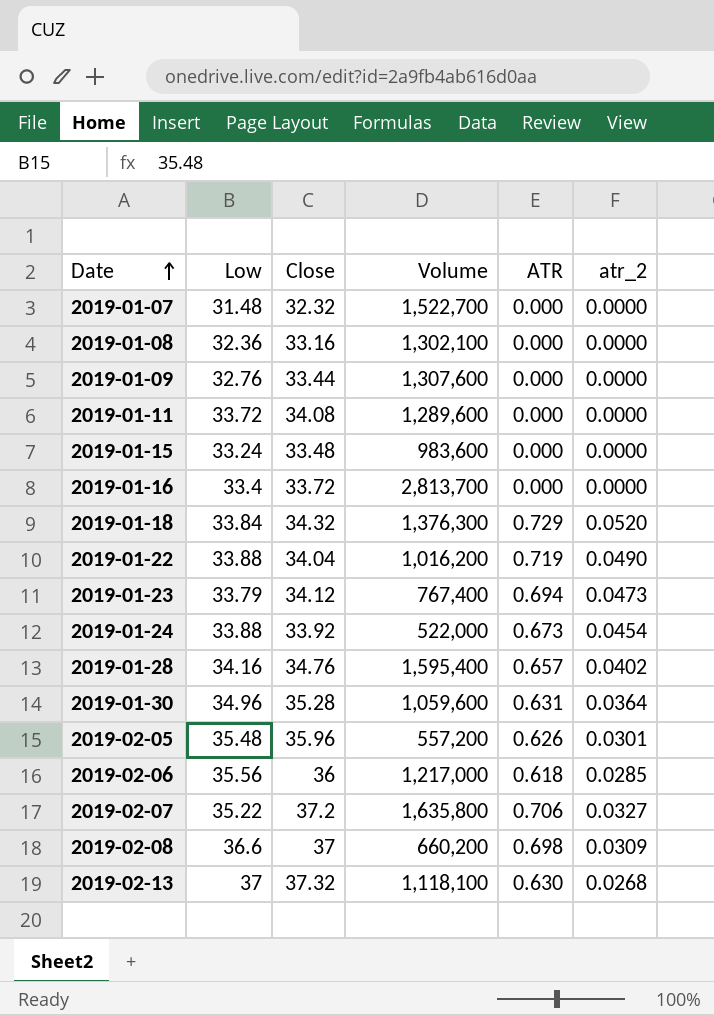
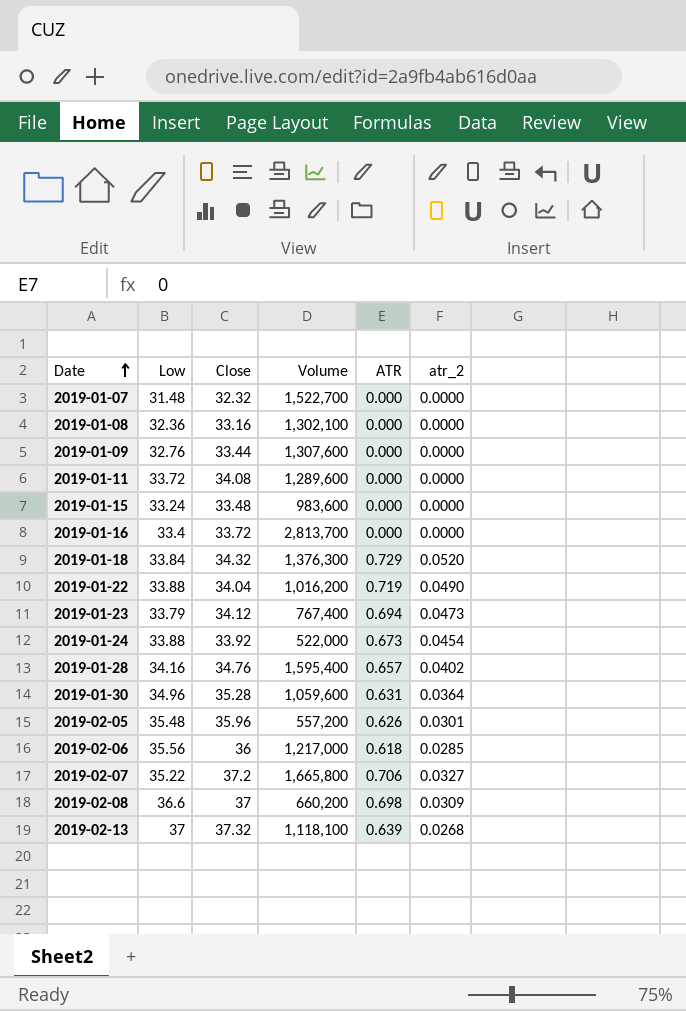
2019-02-07 | Volume: 1,635,800 -> 1,665,800
2019-02-13 | ATR: 0.630 -> 0.639

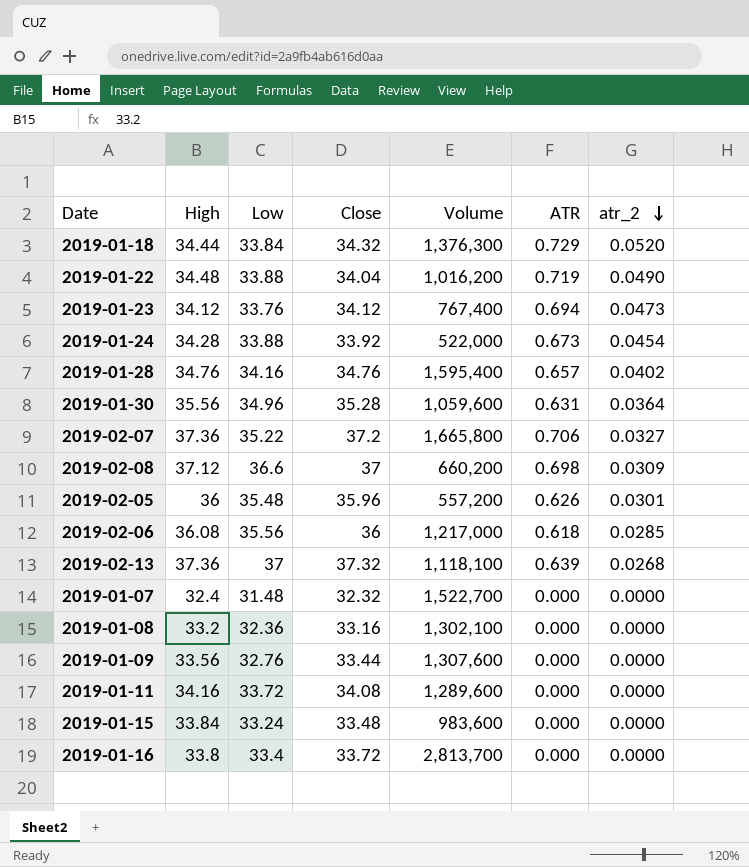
row order: Date ascending -> atr_2 descending
column High | position: none -> 2
2019-01-23 | Low: 33.79 -> 33.76

